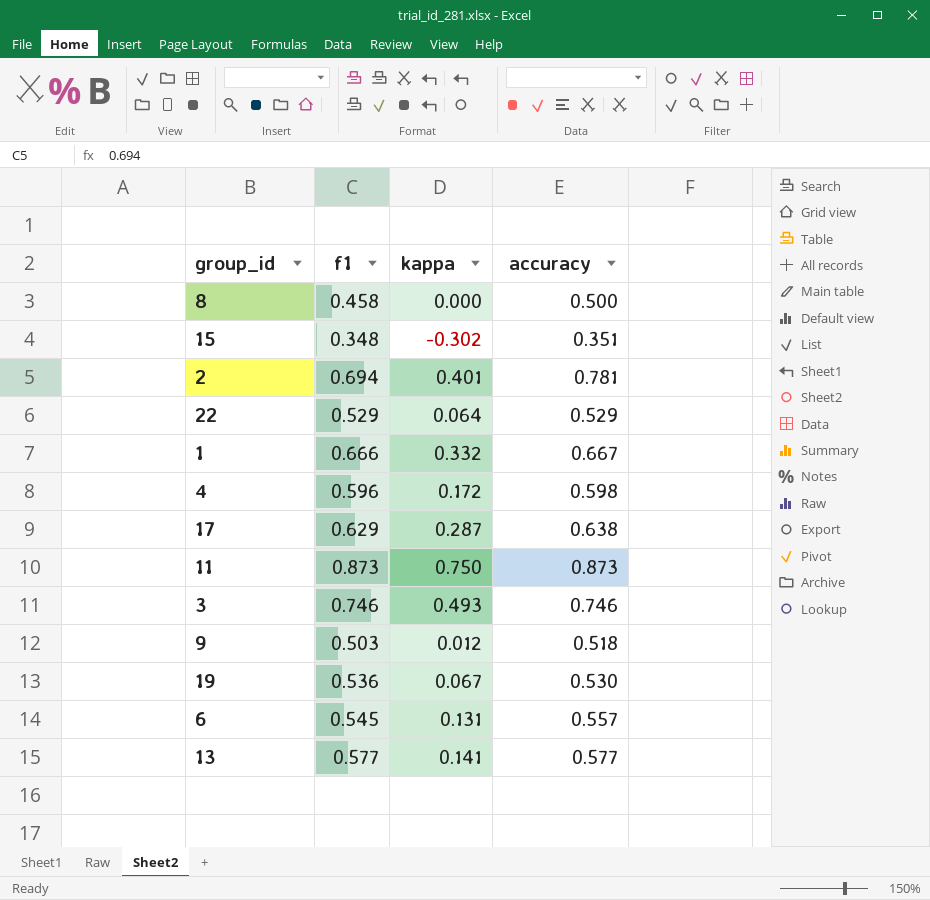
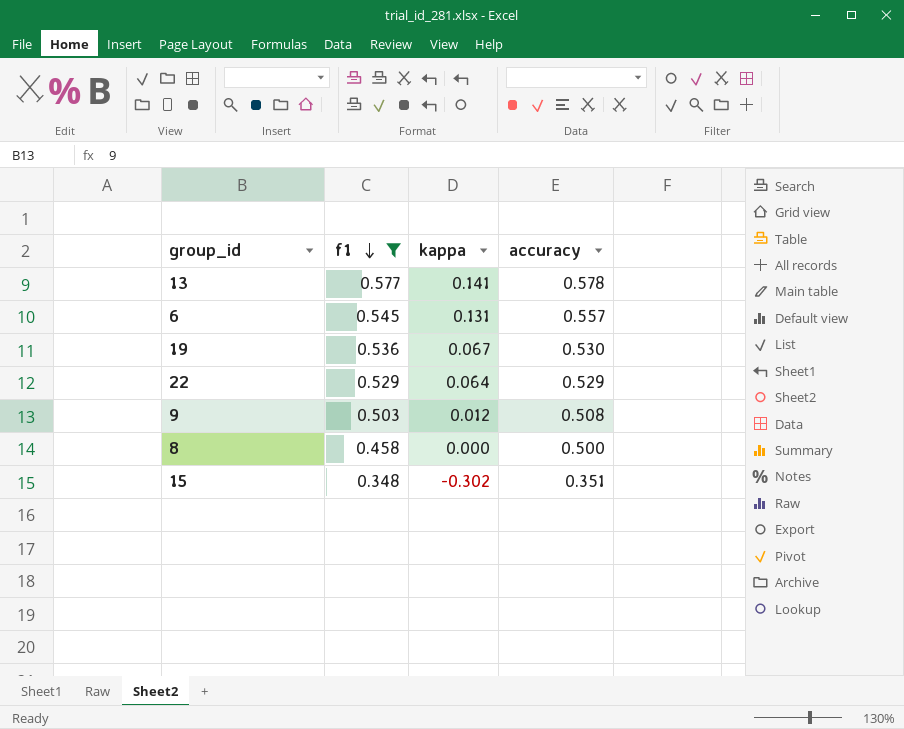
filter: none -> f1 <= 0.577
row order: none -> f1 descending
13 | accuracy: 0.577 -> 0.578
9 | accuracy: 0.518 -> 0.508

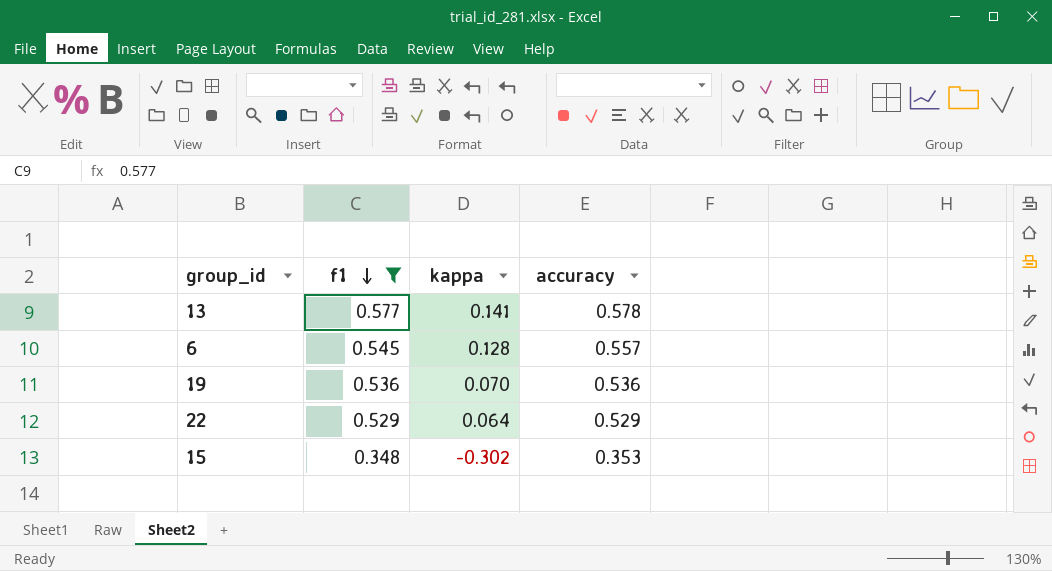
row 9: 0.503 | 0.012 | 0.508 -> none
row 8: 0.458 | 0.000 | 0.500 -> none
6 | kappa: 0.131 -> 0.128
19 | kappa: 0.067 -> 0.070
19 | accuracy: 0.530 -> 0.536
15 | accuracy: 0.351 -> 0.353

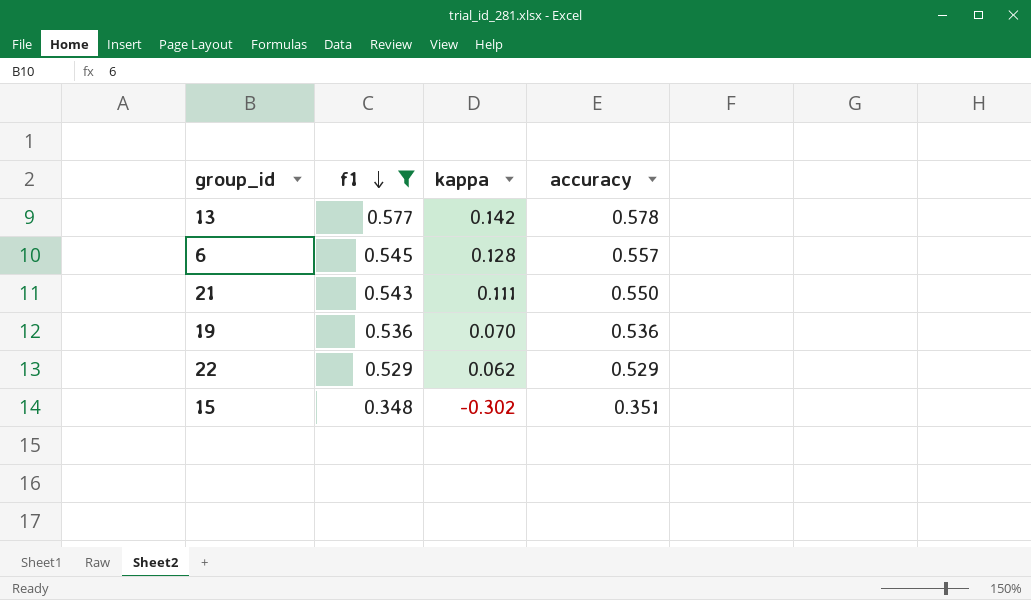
13 | kappa: 0.141 -> 0.142
row 21: none -> 0.543 | 0.111 | 0.550
22 | kappa: 0.064 -> 0.062
15 | accuracy: 0.353 -> 0.351

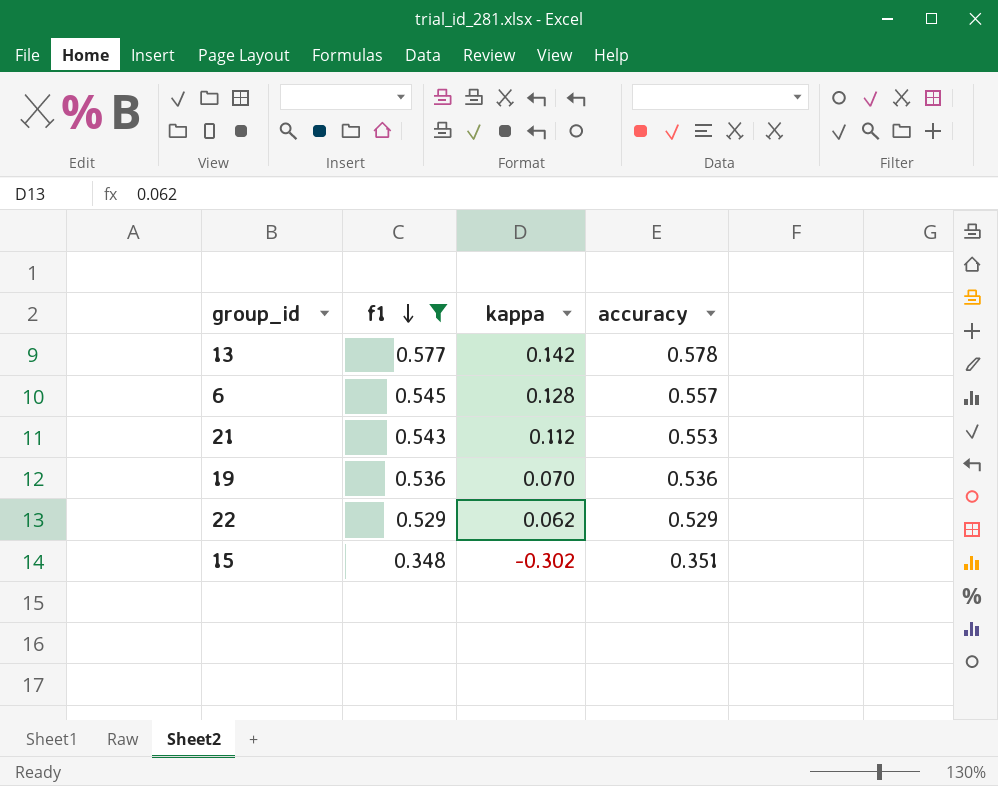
21 | kappa: 0.111 -> 0.112
21 | accuracy: 0.550 -> 0.553

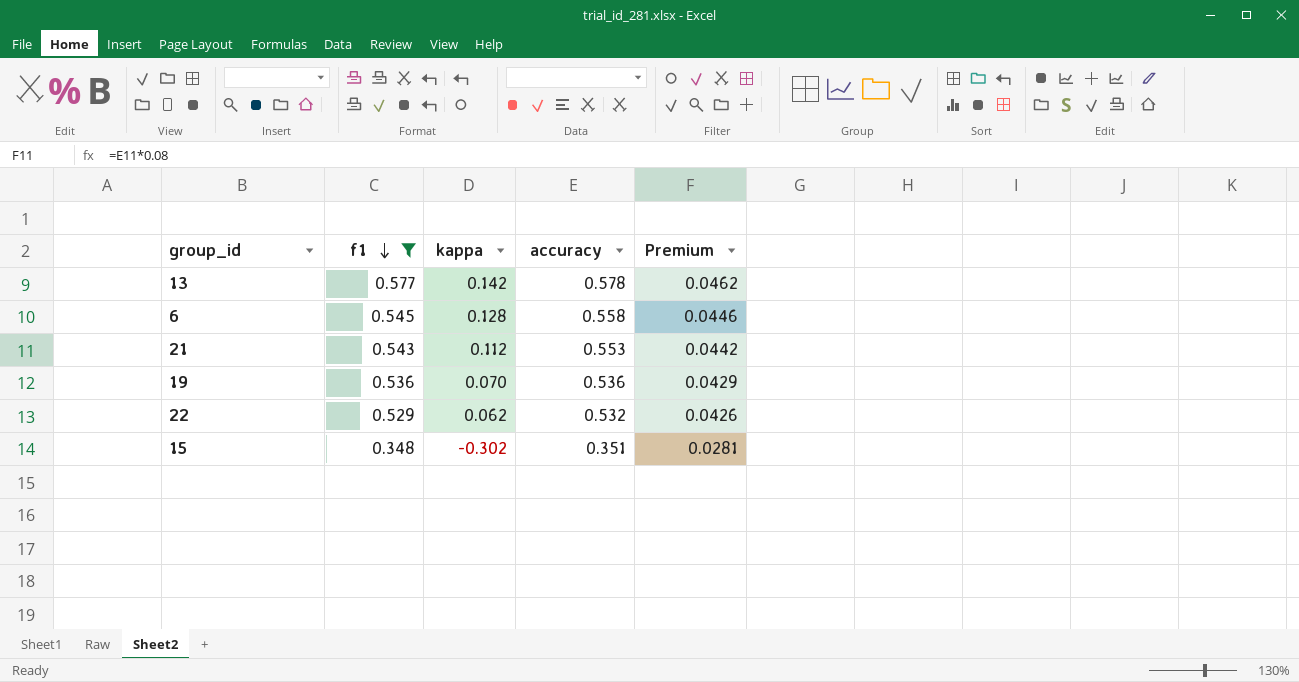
column Premium | formula: none -> [accuracy] * 0.08
6 | accuracy: 0.557 -> 0.558
22 | accuracy: 0.529 -> 0.532

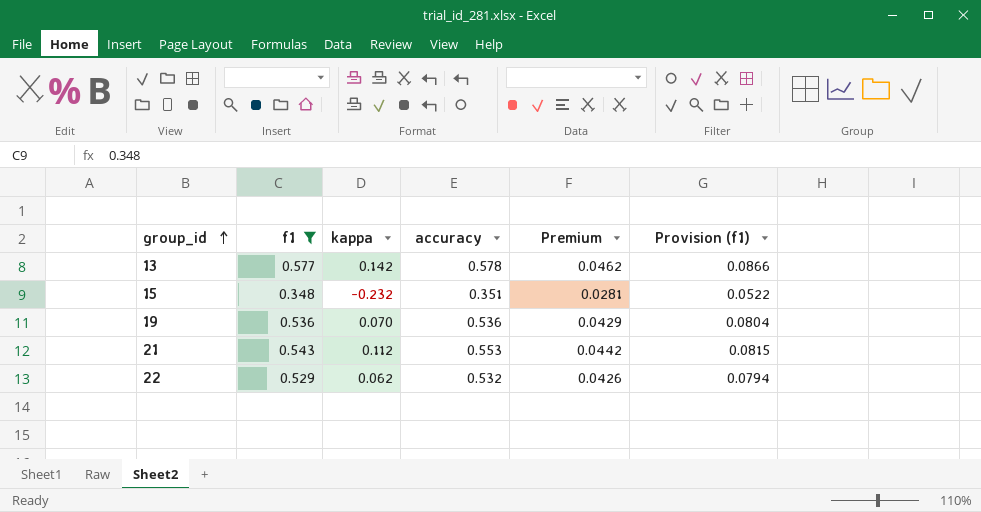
row order: f1 descending -> group_id ascending
column Provision (f1) | formula: none -> [f1] * 0.15
row 6: 0.545 | 0.128 | 0.558 | 0.0446 -> none
15 | kappa: -0.302 -> -0.232

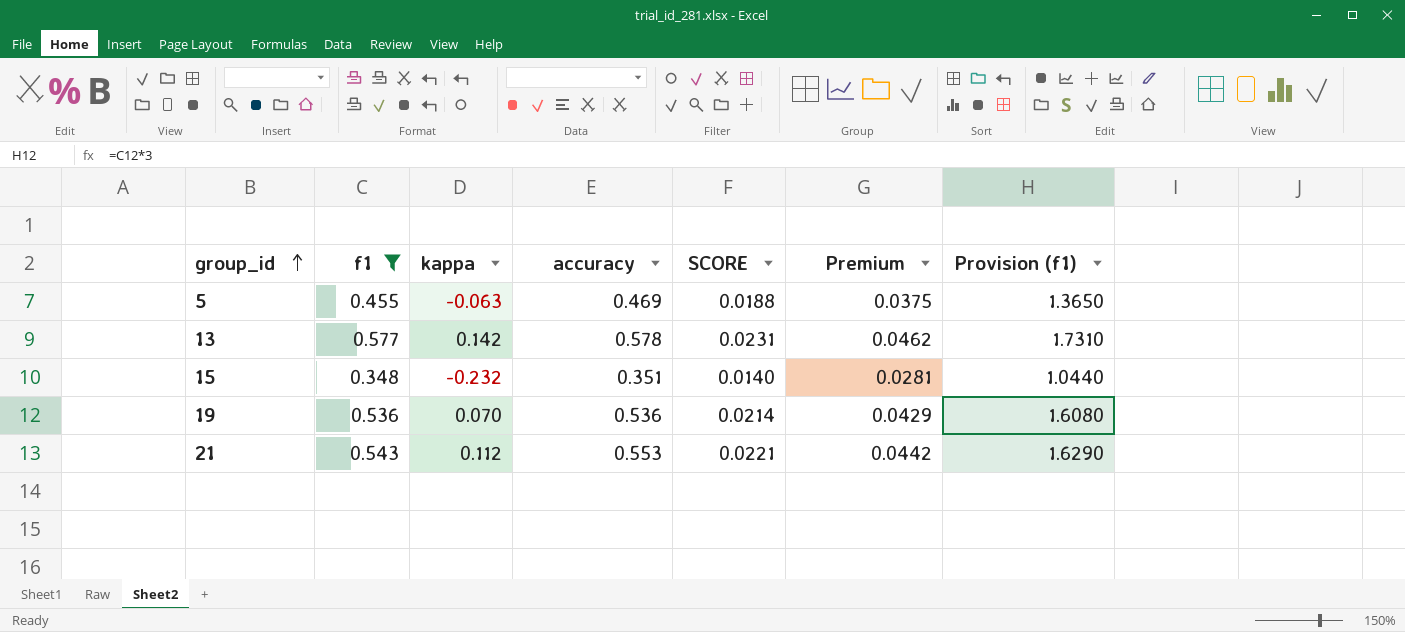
column SCORE | formula: none -> [accuracy] * 0.04
column Provision (f1) | formula: [f1] * 0.15 -> [f1] * 3
row 22: 0.529 | 0.062 | 0.532 | 0.0426 | 0.0794 -> none
row 5: none -> 0.455 | -0.063 | 0.469 | 0.0188 | 0.0375 | 1.3650

